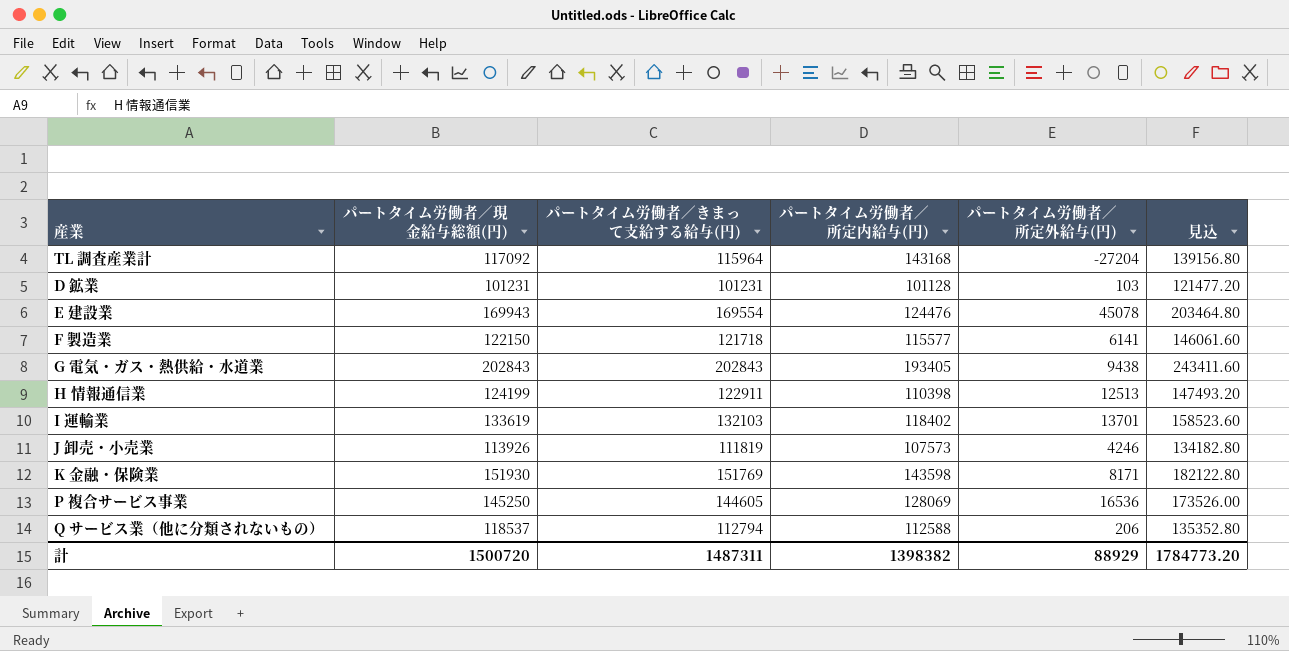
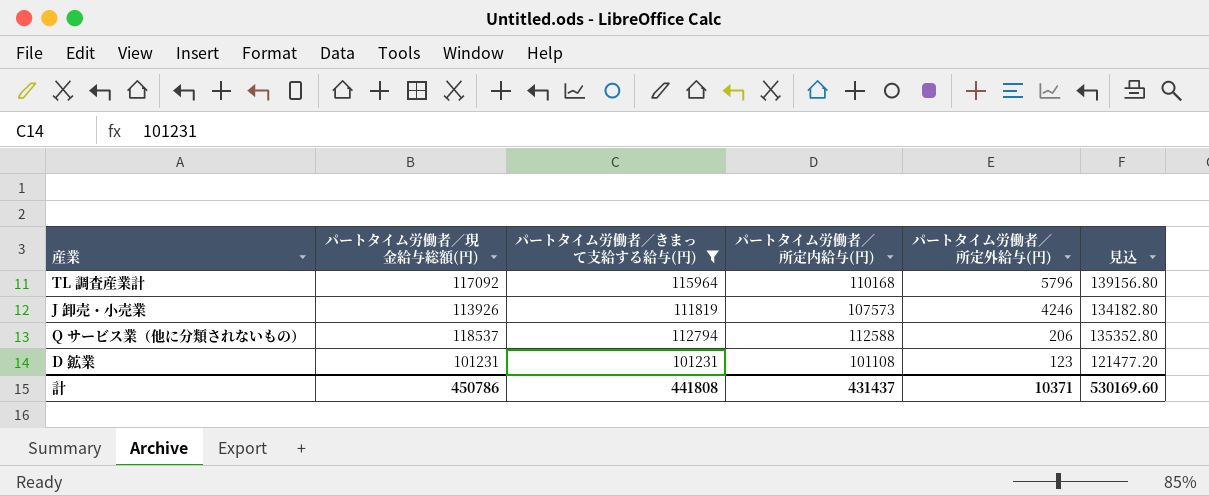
filter: none -> パートタイム労働者／きまって支給する給与(円) <= 115964
row order: none -> パートタイム労働者／所定外給与(円) descending
TL 調査産業計 | パートタイム労働者／所定内給与(円): 143168 -> 110168
TL 調査産業計 | パートタイム労働者／所定外給与(円): -27204 -> 5796
D 鉱業 | パートタイム労働者／所定内給与(円): 101128 -> 101108
D 鉱業 | パートタイム労働者／所定外給与(円): 103 -> 123
計 | パートタイム労働者／現金給与総額(円): 1500720 -> 450786
計 | パートタイム労働者／きまって支給する給与(円): 1487311 -> 441808
計 | パートタイム労働者／所定内給与(円): 1398382 -> 431437
計 | パートタイム労働者／所定外給与(円): 88929 -> 10371
計 | 見込: 1784773.20 -> 530169.60

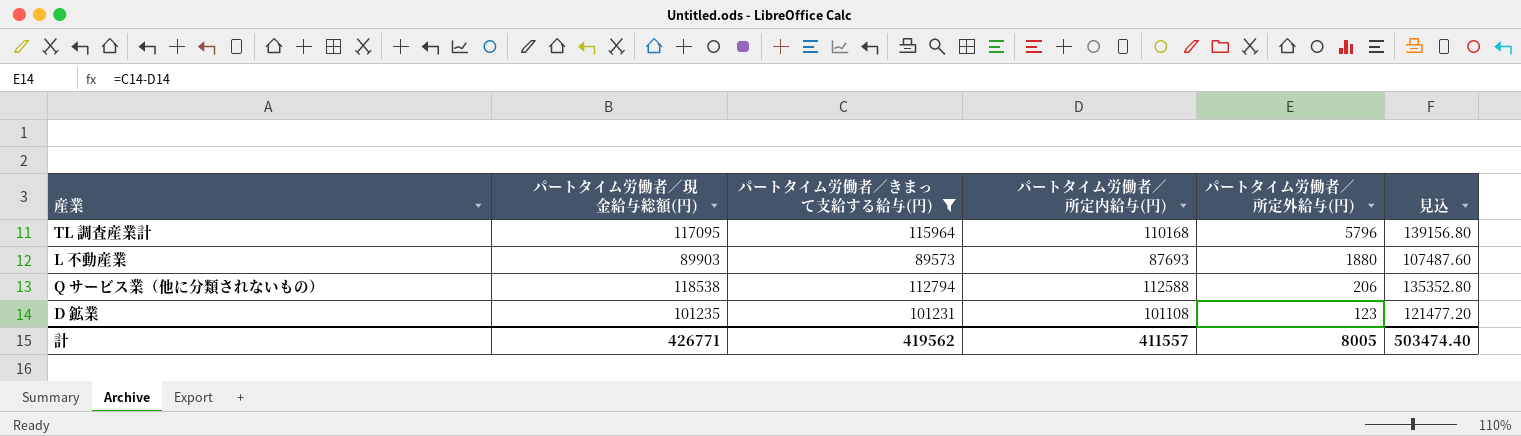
row J 卸売・小売業: 113926 | 111819 | 107573 | 4246 | 134182.80 -> none
TL 調査産業計 | パートタイム労働者／現金給与総額(円): 117092 -> 117095
row L 不動産業: none -> 89903 | 89573 | 87693 | 1880 | 107487.60
Q サービス業（他に分類されないもの） | パートタイム労働者／現金給与総額(円): 118537 -> 118538
D 鉱業 | パートタイム労働者／現金給与総額(円): 101231 -> 101235
計 | パートタイム労働者／現金給与総額(円): 450786 -> 426771
計 | パートタイム労働者／きまって支給する給与(円): 441808 -> 419562
計 | パートタイム労働者／所定内給与(円): 431437 -> 411557
計 | パートタイム労働者／所定外給与(円): 10371 -> 8005
計 | 見込: 530169.60 -> 503474.40

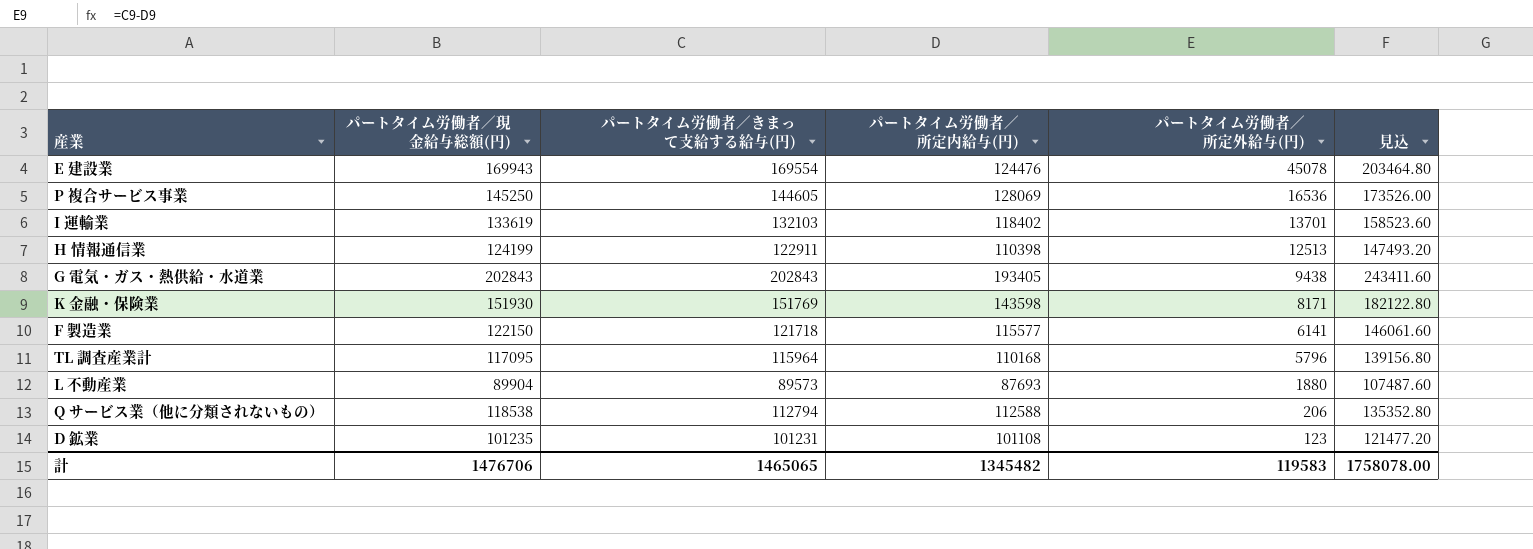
filter: パートタイム労働者／きまって支給する給与(円) <= 115964 -> none
L 不動産業 | パートタイム労働者／現金給与総額(円): 89903 -> 89904
計 | パートタイム労働者／現金給与総額(円): 426771 -> 1476706
計 | パートタイム労働者／きまって支給する給与(円): 419562 -> 1465065
計 | パートタイム労働者／所定内給与(円): 411557 -> 1345482
計 | パートタイム労働者／所定外給与(円): 8005 -> 119583
計 | 見込: 503474.40 -> 1758078.00

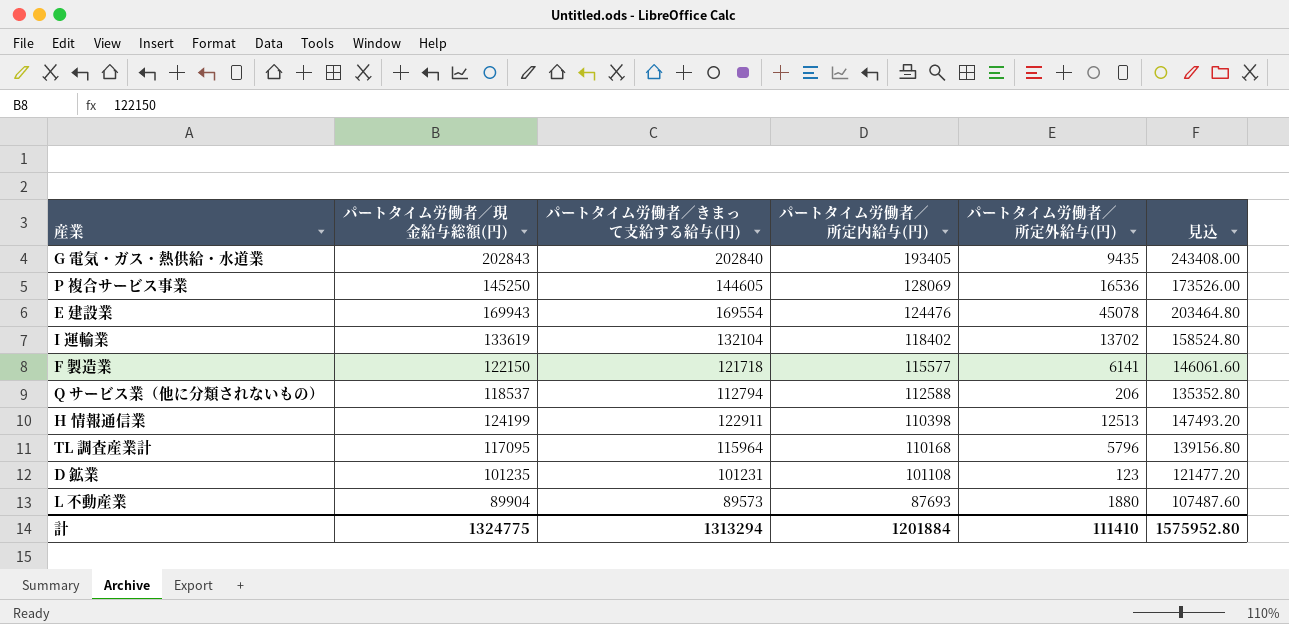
row order: パートタイム労働者／所定外給与(円) descending -> パートタイム労働者／所定内給与(円) descending
row K 金融・保険業: 151930 | 151769 | 143598 | 8171 | 182122.80 -> none
G 電気・ガス・熱供給・水道業 | パートタイム労働者／きまって支給する給与(円): 202843 -> 202840
G 電気・ガス・熱供給・水道業 | パートタイム労働者／所定外給与(円): 9438 -> 9435
G 電気・ガス・熱供給・水道業 | 見込: 243411.60 -> 243408.00
I 運輸業 | パートタイム労働者／きまって支給する給与(円): 132103 -> 132104
I 運輸業 | パートタイム労働者／所定外給与(円): 13701 -> 13702
I 運輸業 | 見込: 158523.60 -> 158524.80
Q サービス業（他に分類されないもの） | パートタイム労働者／現金給与総額(円): 118538 -> 118537
計 | パートタイム労働者／現金給与総額(円): 1476706 -> 1324775
計 | パートタイム労働者／きまって支給する給与(円): 1465065 -> 1313294
計 | パートタイム労働者／所定内給与(円): 1345482 -> 1201884
計 | パートタイム労働者／所定外給与(円): 119583 -> 111410
計 | 見込: 1758078.00 -> 1575952.80

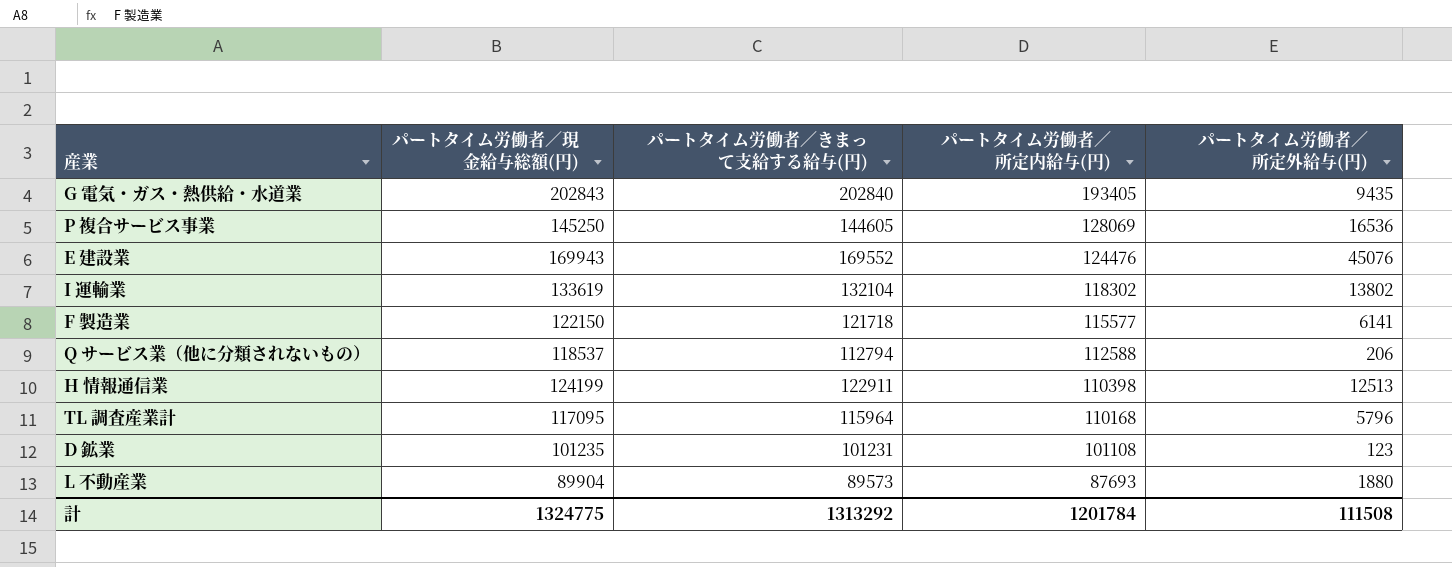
column 見込 | formula: [パートタイム労働者／きまって支給する給与(円)] * 1.2 -> none
E 建設業 | パートタイム労働者／きまって支給する給与(円): 169554 -> 169552
E 建設業 | パートタイム労働者／所定外給与(円): 45078 -> 45076
I 運輸業 | パートタイム労働者／所定内給与(円): 118402 -> 118302
I 運輸業 | パートタイム労働者／所定外給与(円): 13702 -> 13802
計 | パートタイム労働者／きまって支給する給与(円): 1313294 -> 1313292
計 | パートタイム労働者／所定内給与(円): 1201884 -> 1201784
計 | パートタイム労働者／所定外給与(円): 111410 -> 111508

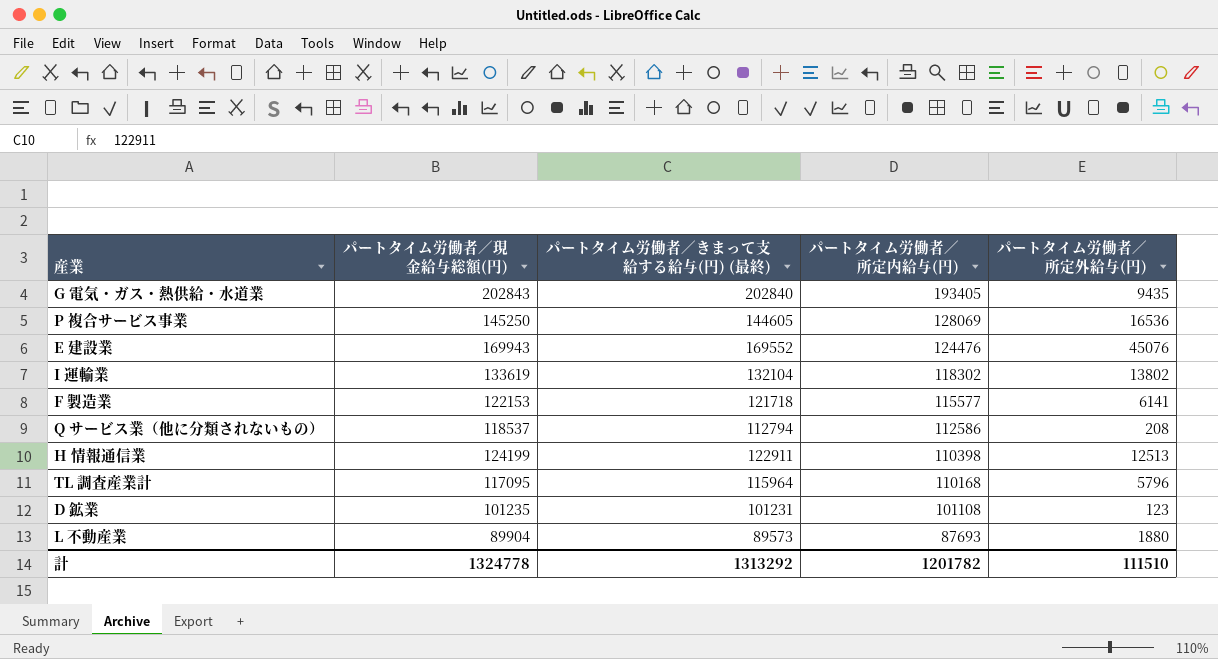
column name: パートタイム労働者／きまって支給する給与(円) -> パートタイム労働者／きまって支給する給与(円) (最終)
F 製造業 | パートタイム労働者／現金給与総額(円): 122150 -> 122153
Q サービス業（他に分類されないもの） | パートタイム労働者／所定内給与(円): 112588 -> 112586
Q サービス業（他に分類されないもの） | パートタイム労働者／所定外給与(円): 206 -> 208
計 | パートタイム労働者／現金給与総額(円): 1324775 -> 1324778
計 | パートタイム労働者／所定内給与(円): 1201784 -> 1201782
計 | パートタイム労働者／所定外給与(円): 111508 -> 111510

